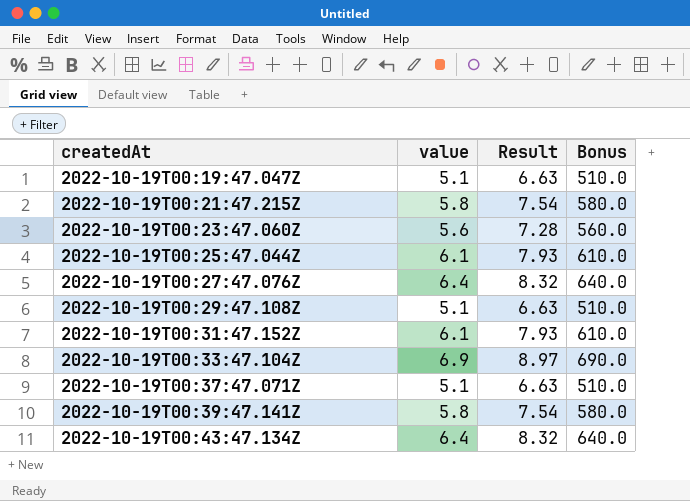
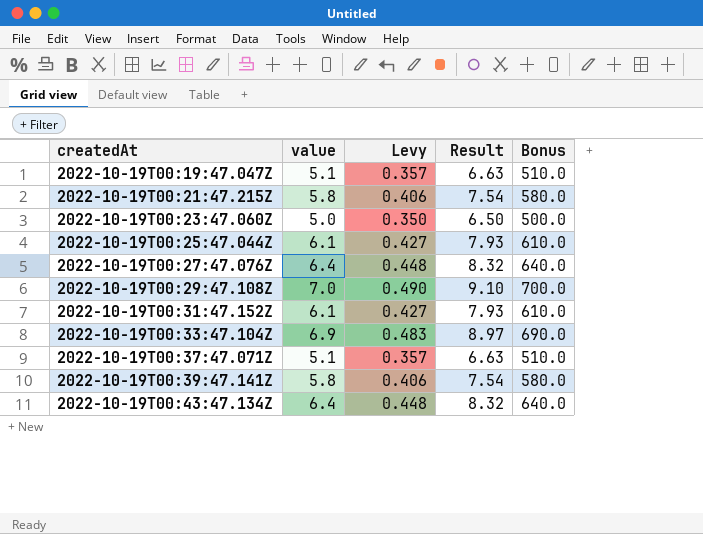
column Levy | formula: none -> [value] * 0.07
2022-10-19T00:23:47.060Z | value: 5.6 -> 5.0
2022-10-19T00:23:47.060Z | Result: 7.28 -> 6.50
2022-10-19T00:23:47.060Z | Bonus: 560.0 -> 500.0
2022-10-19T00:29:47.108Z | value: 5.1 -> 7.0
2022-10-19T00:29:47.108Z | Result: 6.63 -> 9.10
2022-10-19T00:29:47.108Z | Bonus: 510.0 -> 700.0

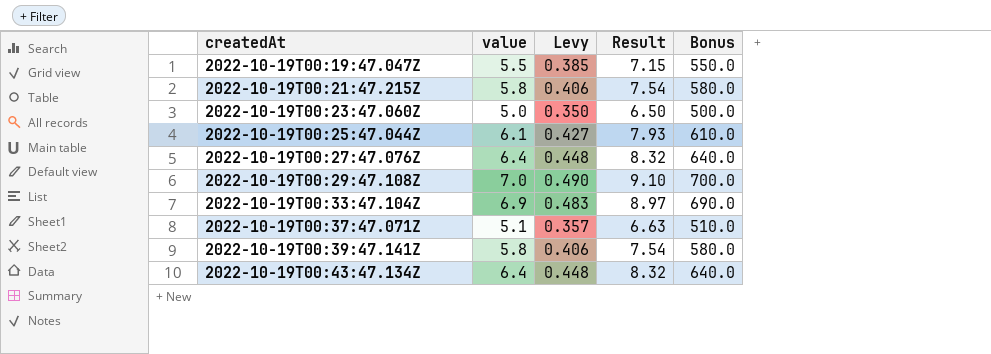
row 2022-10-19T00:31:47.152Z: 6.1 | 0.427 | 7.93 | 610.0 -> none
2022-10-19T00:19:47.047Z | value: 5.1 -> 5.5
2022-10-19T00:19:47.047Z | Levy: 0.357 -> 0.385
2022-10-19T00:19:47.047Z | Result: 6.63 -> 7.15
2022-10-19T00:19:47.047Z | Bonus: 510.0 -> 550.0

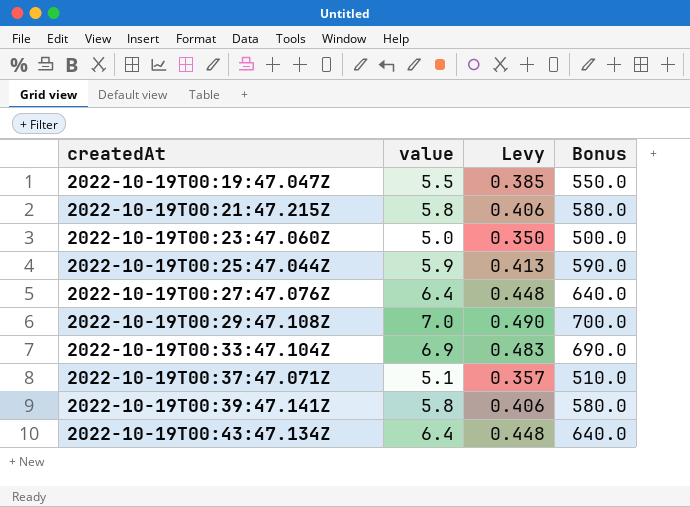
column Result | formula: [value] * 1.3 -> none
2022-10-19T00:25:47.044Z | value: 6.1 -> 5.9
2022-10-19T00:25:47.044Z | Levy: 0.427 -> 0.413
2022-10-19T00:25:47.044Z | Bonus: 610.0 -> 590.0

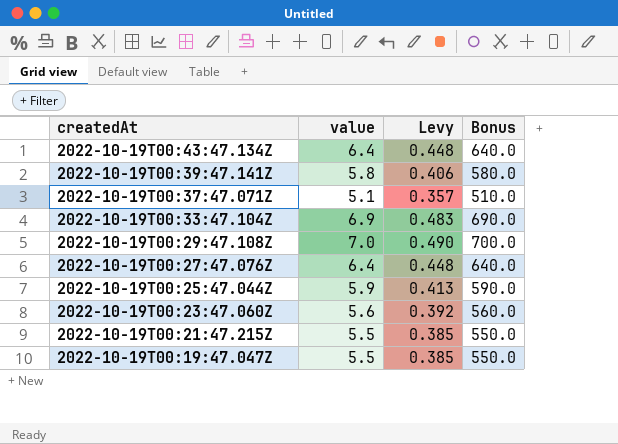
row order: createdAt ascending -> createdAt descending
2022-10-19T00:23:47.060Z | value: 5.0 -> 5.6
2022-10-19T00:23:47.060Z | Levy: 0.350 -> 0.392
2022-10-19T00:23:47.060Z | Bonus: 500.0 -> 560.0
2022-10-19T00:21:47.215Z | value: 5.8 -> 5.5
2022-10-19T00:21:47.215Z | Levy: 0.406 -> 0.385
2022-10-19T00:21:47.215Z | Bonus: 580.0 -> 550.0

